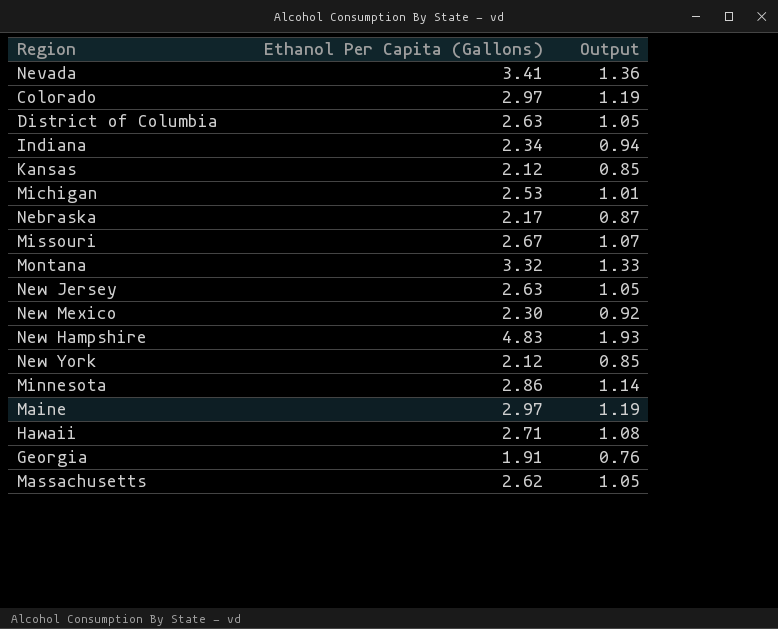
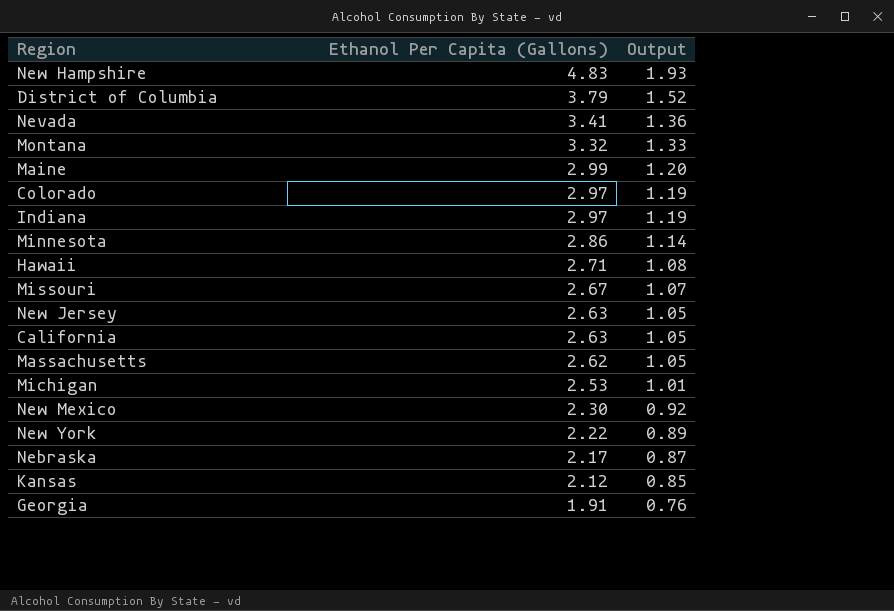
row order: none -> Ethanol Per Capita (Gallons) descending
District of Columbia | Ethanol Per Capita (Gallons): 2.63 -> 3.79
District of Columbia | Output: 1.05 -> 1.52
Maine | Ethanol Per Capita (Gallons): 2.97 -> 2.99
Maine | Output: 1.19 -> 1.20
Indiana | Ethanol Per Capita (Gallons): 2.34 -> 2.97
Indiana | Output: 0.94 -> 1.19
row California: none -> 2.63 | 1.05
New York | Ethanol Per Capita (Gallons): 2.12 -> 2.22
New York | Output: 0.85 -> 0.89

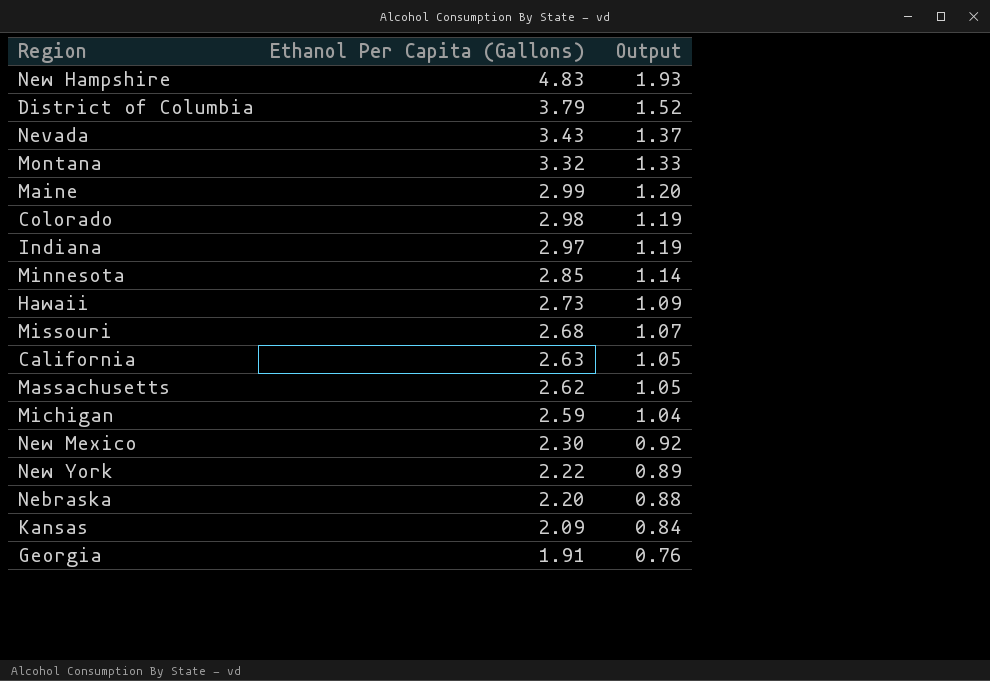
row New Jersey: 2.63 | 1.05 -> none
Nevada | Ethanol Per Capita (Gallons): 3.41 -> 3.43
Nevada | Output: 1.36 -> 1.37
Colorado | Ethanol Per Capita (Gallons): 2.97 -> 2.98
Minnesota | Ethanol Per Capita (Gallons): 2.86 -> 2.85
Hawaii | Ethanol Per Capita (Gallons): 2.71 -> 2.73
Hawaii | Output: 1.08 -> 1.09
Missouri | Ethanol Per Capita (Gallons): 2.67 -> 2.68
Michigan | Ethanol Per Capita (Gallons): 2.53 -> 2.59
Michigan | Output: 1.01 -> 1.04
Nebraska | Ethanol Per Capita (Gallons): 2.17 -> 2.20
Nebraska | Output: 0.87 -> 0.88
Kansas | Ethanol Per Capita (Gallons): 2.12 -> 2.09
Kansas | Output: 0.85 -> 0.84

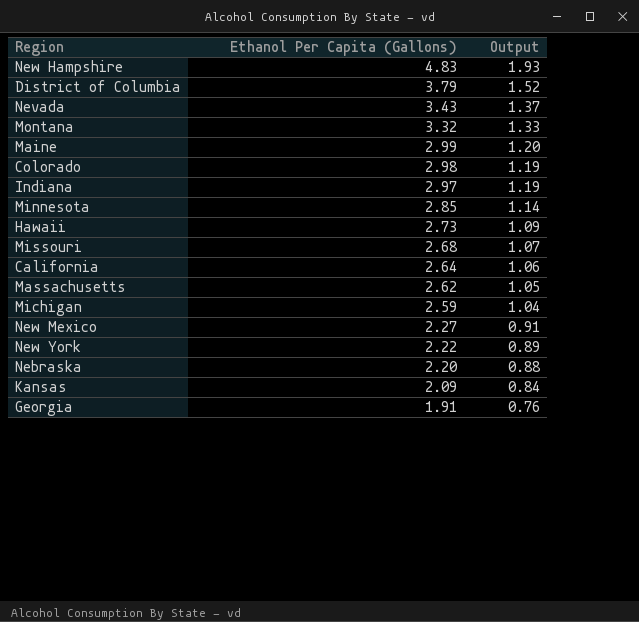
California | Ethanol Per Capita (Gallons): 2.63 -> 2.64
California | Output: 1.05 -> 1.06
New Mexico | Ethanol Per Capita (Gallons): 2.30 -> 2.27
New Mexico | Output: 0.92 -> 0.91

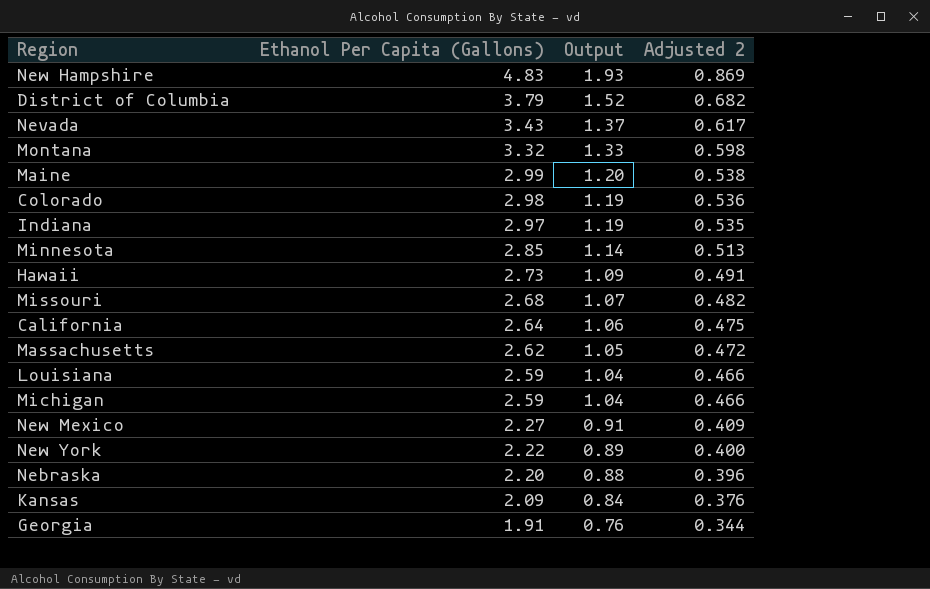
column Adjusted 2 | formula: none -> [Ethanol Per Capita (Gallons)] * 0.18
row Louisiana: none -> 2.59 | 1.04 | 0.466

